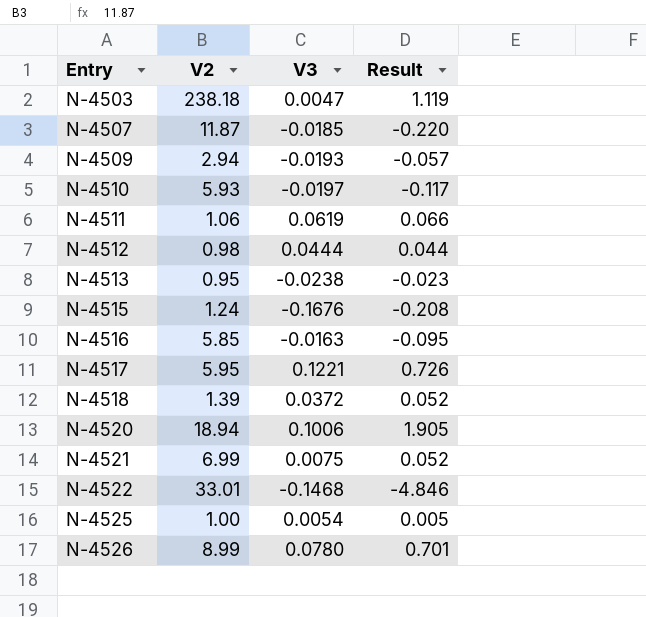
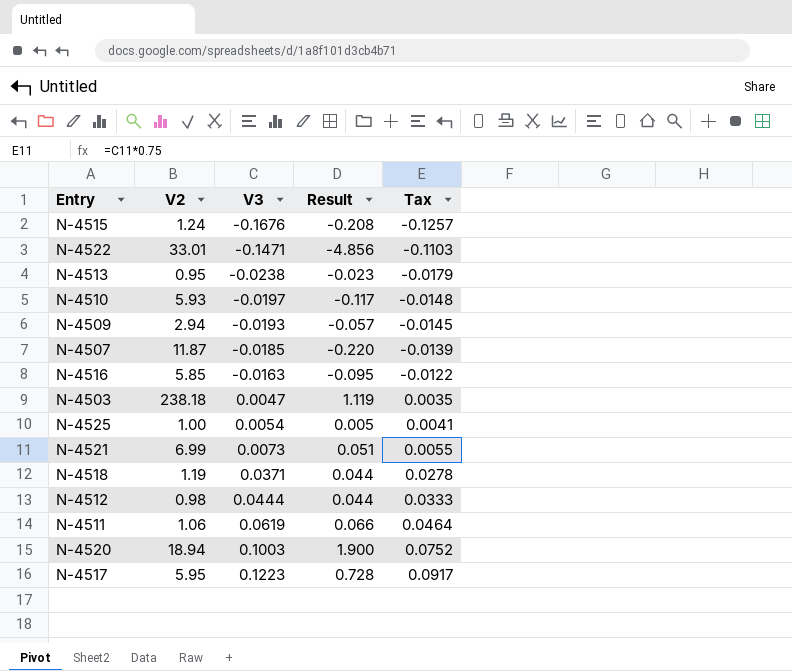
row order: Entry ascending -> V3 ascending
column Tax | formula: none -> [V3] * 0.75
row N-4526: 8.99 | 0.0780 | 0.701 -> none
N-4522 | V3: -0.1468 -> -0.1471
N-4522 | Result: -4.846 -> -4.856
N-4521 | V3: 0.0075 -> 0.0073
N-4521 | Result: 0.052 -> 0.051
N-4518 | V2: 1.39 -> 1.19
N-4518 | V3: 0.0372 -> 0.0371
N-4518 | Result: 0.052 -> 0.044
N-4520 | V3: 0.1006 -> 0.1003
N-4520 | Result: 1.905 -> 1.900
N-4517 | V3: 0.1221 -> 0.1223
N-4517 | Result: 0.726 -> 0.728

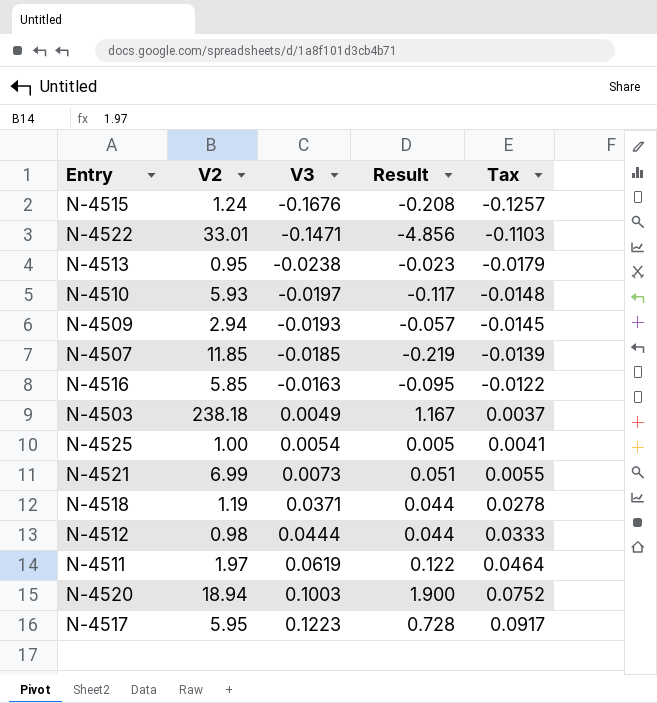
N-4507 | V2: 11.87 -> 11.85
N-4507 | Result: -0.220 -> -0.219
N-4503 | V3: 0.0047 -> 0.0049
N-4503 | Result: 1.119 -> 1.167
N-4503 | Tax: 0.0035 -> 0.0037
N-4511 | V2: 1.06 -> 1.97
N-4511 | Result: 0.066 -> 0.122

